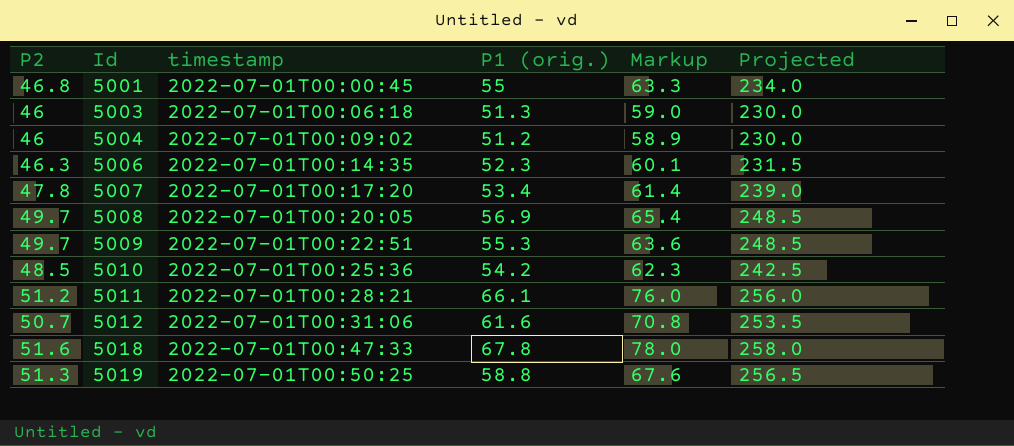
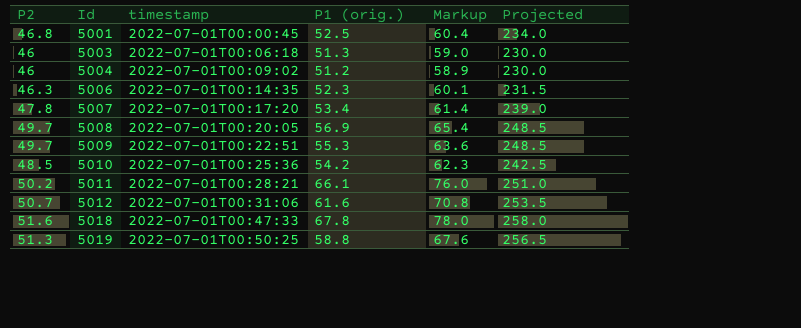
5001 | P1 (orig.): 55 -> 52.5
5001 | Markup: 63.3 -> 60.4
5011 | P2: 51.2 -> 50.2
5011 | Projected: 256.0 -> 251.0

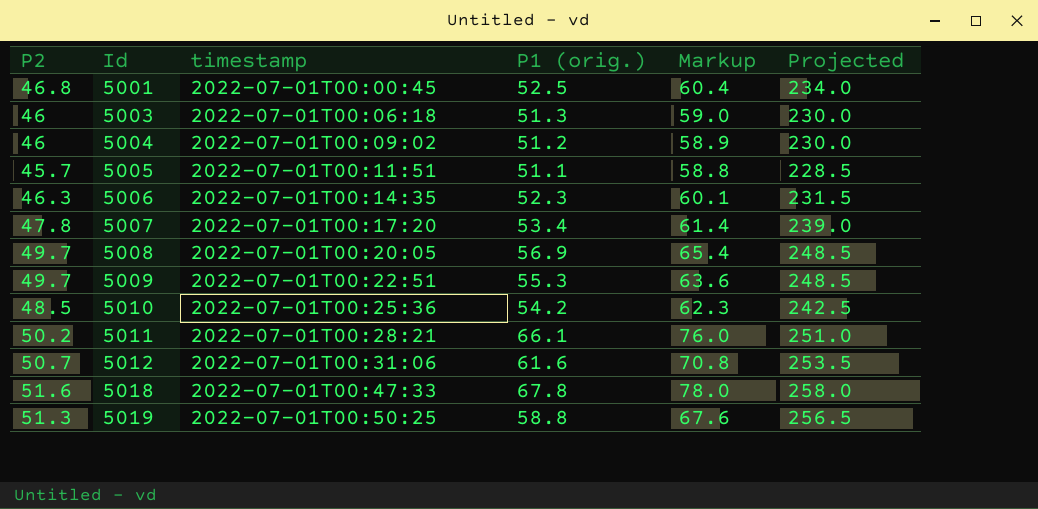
row 5005: none -> 45.7 | 2022-07-01T00:11:51 | 51.1 | 58.8 | 228.5

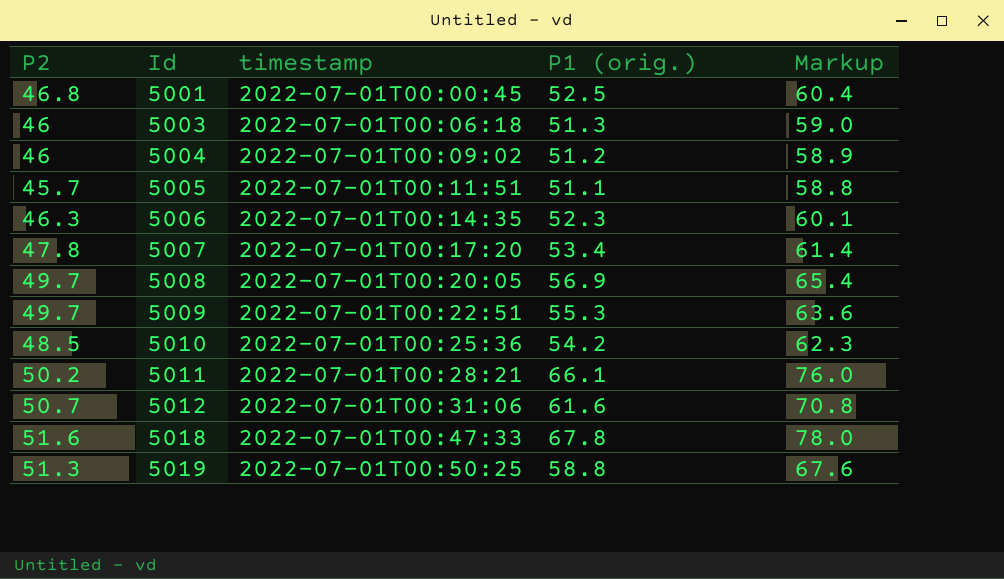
column Projected | formula: [P2] * 5 -> none

